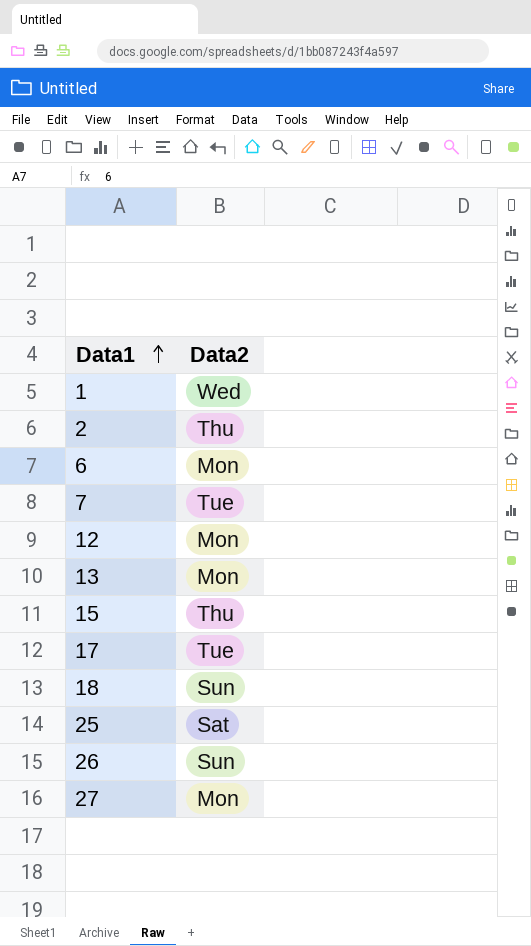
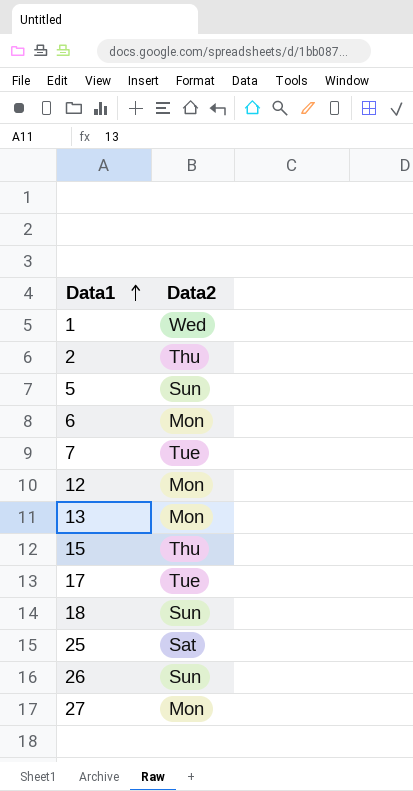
row 5: none -> Sun

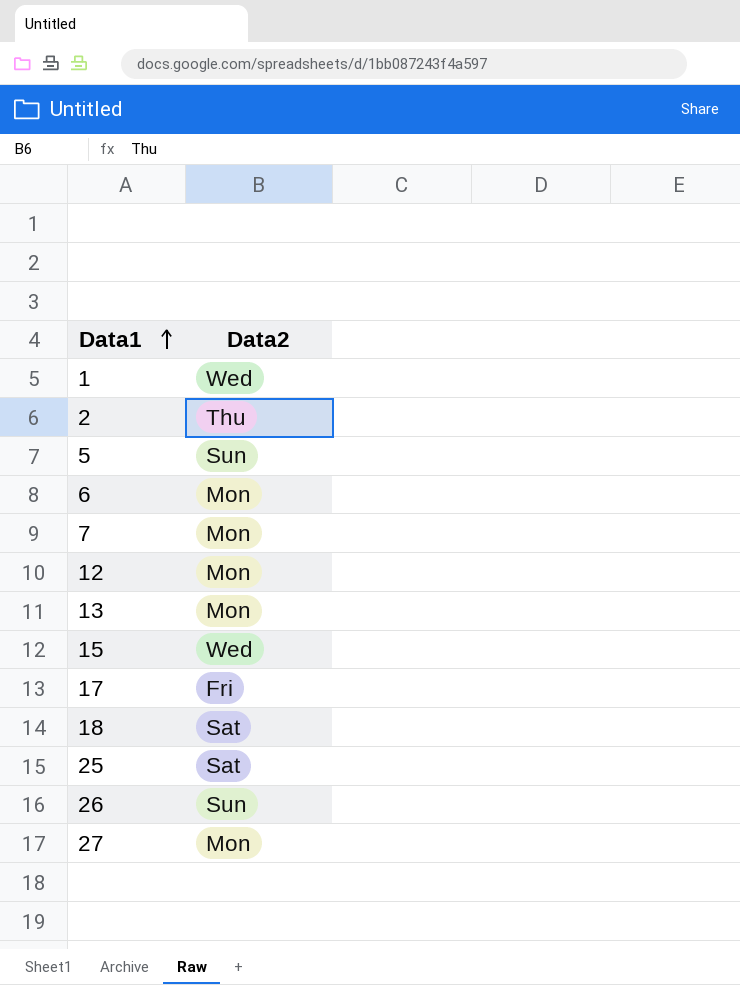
7 | Data2: Tue -> Mon
15 | Data2: Thu -> Wed
17 | Data2: Tue -> Fri
18 | Data2: Sun -> Sat

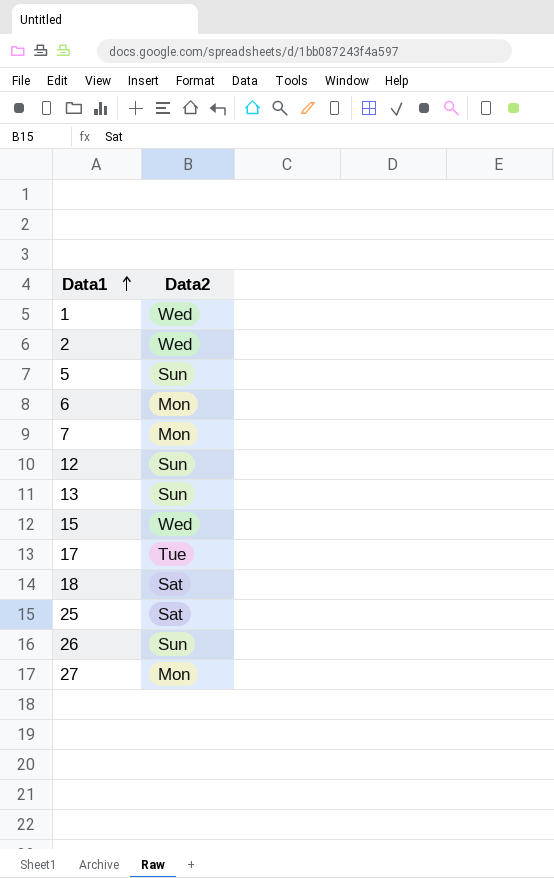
2 | Data2: Thu -> Wed
12 | Data2: Mon -> Sun
13 | Data2: Mon -> Sun
17 | Data2: Fri -> Tue

